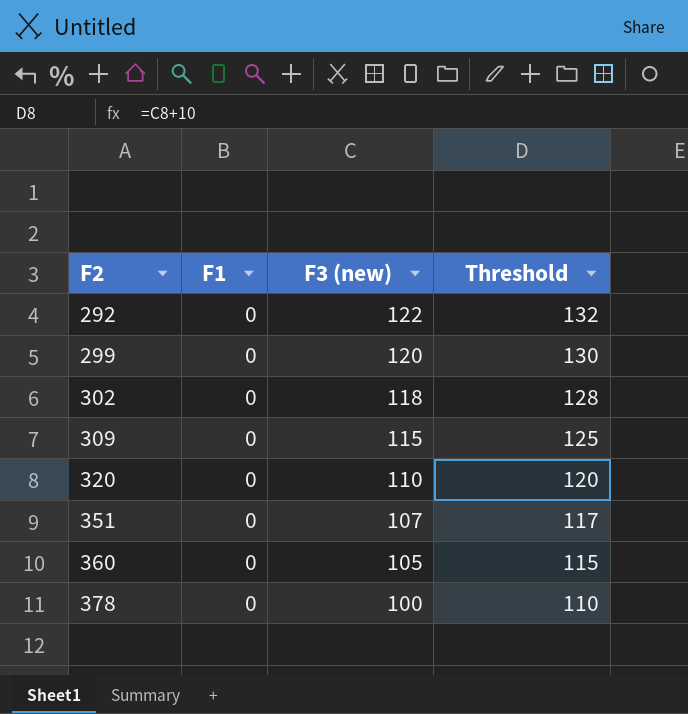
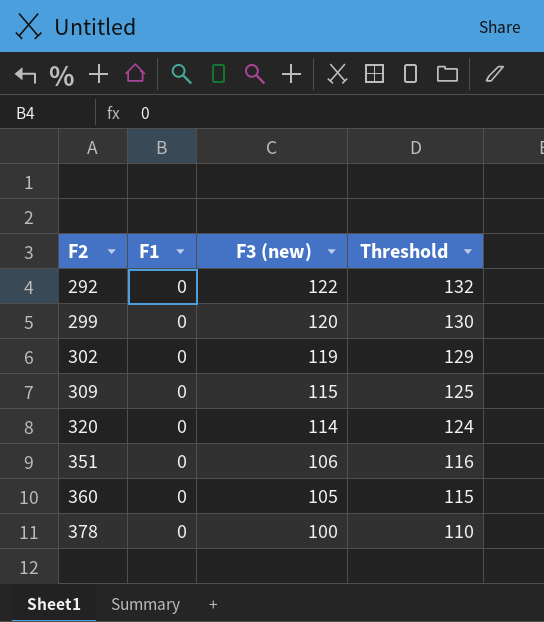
302 | F3 (new): 118 -> 119
302 | Threshold: 128 -> 129
320 | F3 (new): 110 -> 114
320 | Threshold: 120 -> 124
351 | F3 (new): 107 -> 106
351 | Threshold: 117 -> 116

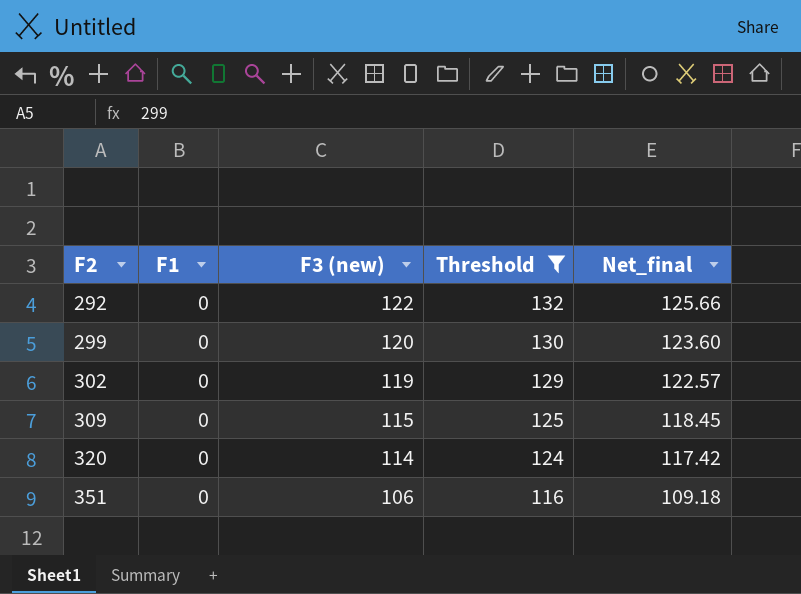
filter: none -> Threshold >= 116
column Net_final | formula: none -> [F3 (new)] * 1.03

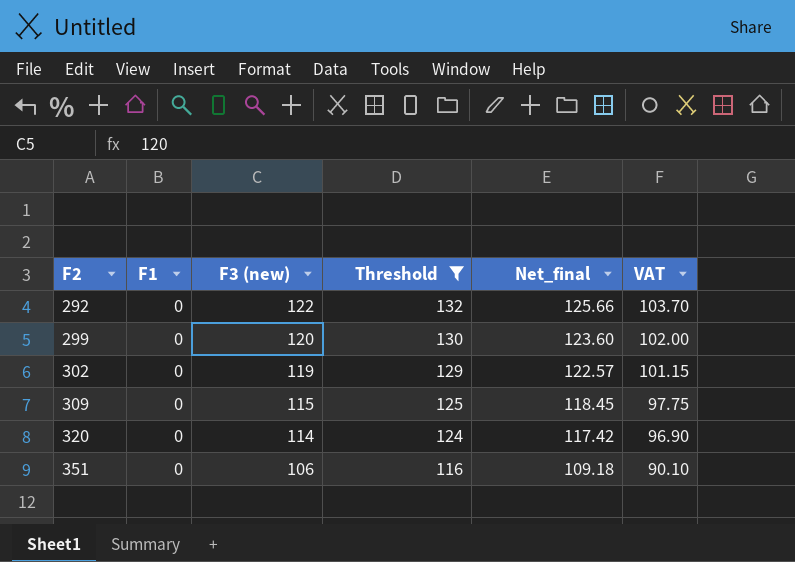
column VAT | formula: none -> [F3 (new)] * 0.85

